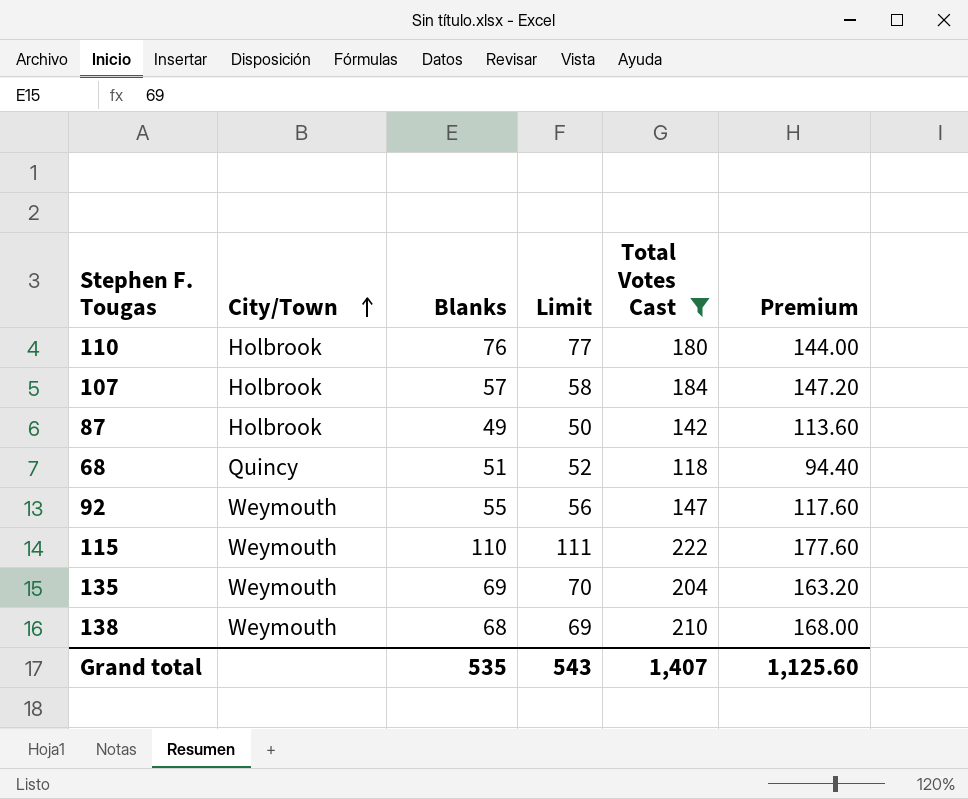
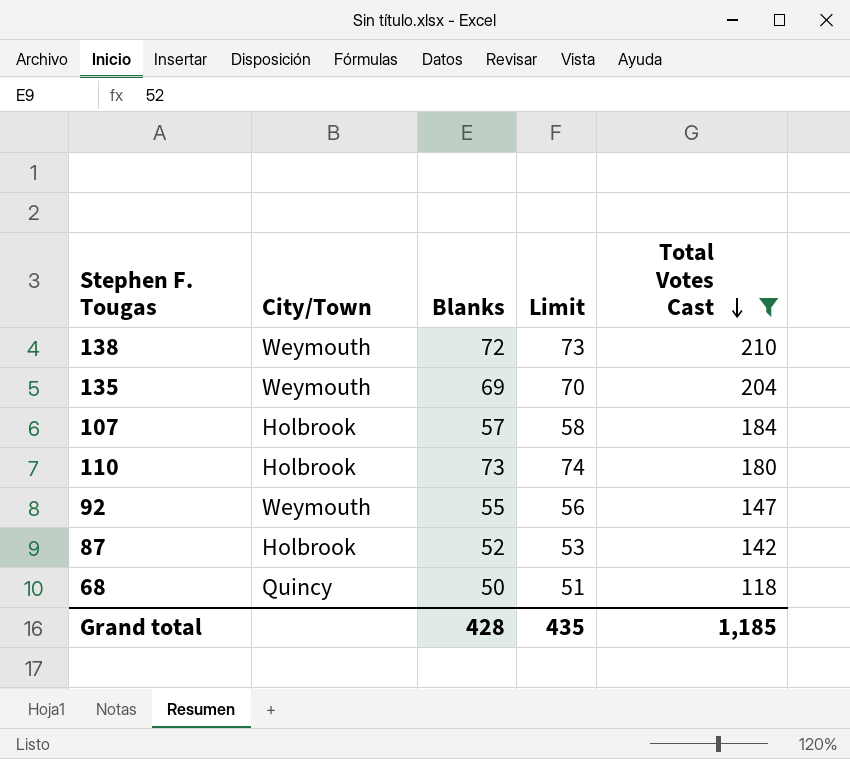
row order: City/Town ascending -> Total Votes Cast descending
column Premium | formula: [Total Votes Cast] * 0.8 -> none
row 115: Weymouth | 110 | 111 | 222 | 177.60 -> none
138 | Blanks: 68 -> 72
138 | Limit: 69 -> 73
110 | Blanks: 76 -> 73
110 | Limit: 77 -> 74
87 | Blanks: 49 -> 52
87 | Limit: 50 -> 53
68 | Blanks: 51 -> 50
68 | Limit: 52 -> 51
Grand total | Blanks: 535 -> 428
Grand total | Limit: 543 -> 435
Grand total | Total Votes Cast: 1,407 -> 1,185

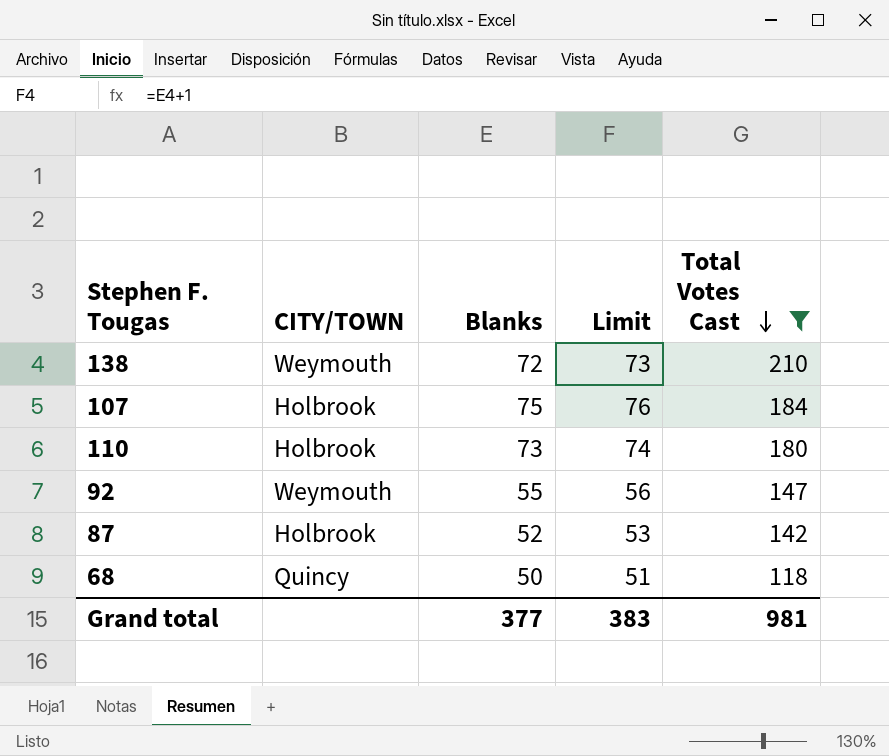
column name: City/Town -> CITY/TOWN
row 135: Weymouth | 69 | 70 | 204 -> none
107 | Blanks: 57 -> 75
107 | Limit: 58 -> 76
Grand total | Blanks: 428 -> 377
Grand total | Limit: 435 -> 383
Grand total | Total Votes Cast: 1,185 -> 981

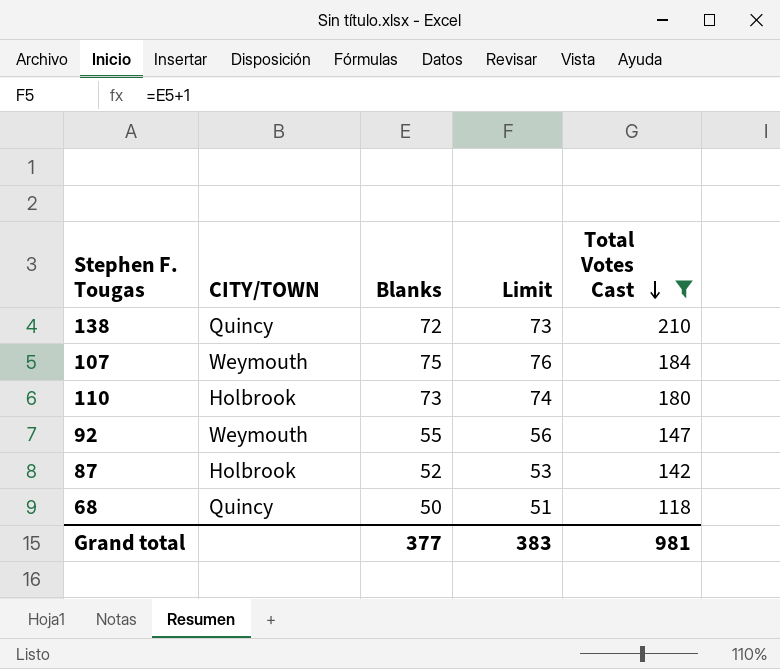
138 | CITY/TOWN: Weymouth -> Quincy
107 | CITY/TOWN: Holbrook -> Weymouth

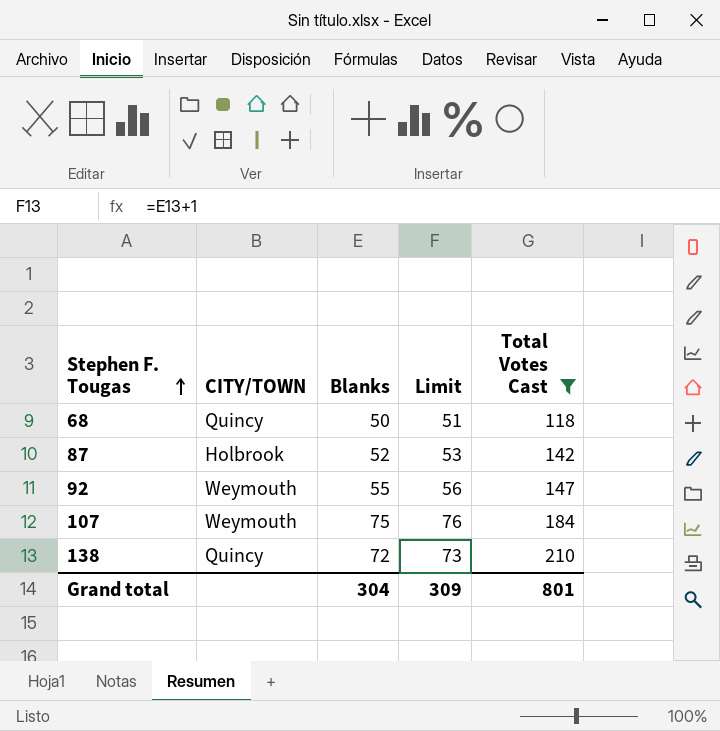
row order: Total Votes Cast descending -> Stephen F. Tougas ascending
row 110: Holbrook | 73 | 74 | 180 -> none
Grand total | Blanks: 377 -> 304
Grand total | Limit: 383 -> 309
Grand total | Total Votes Cast: 981 -> 801

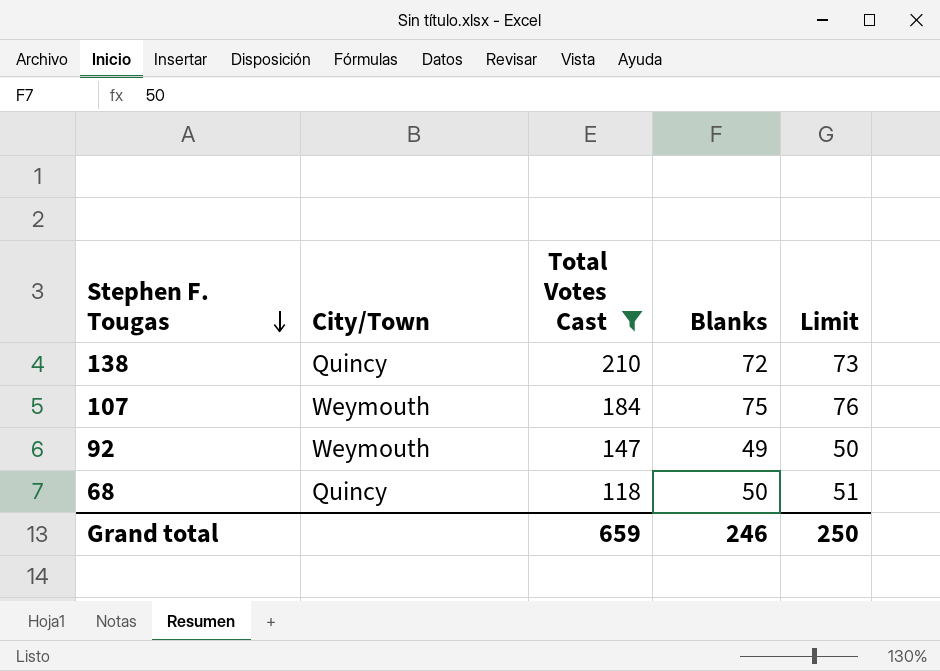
row order: Stephen F. Tougas ascending -> Stephen F. Tougas descending
column name: CITY/TOWN -> City/Town
column Total Votes Cast | position: 5 -> 3
row 87: Holbrook | 52 | 53 | 142 -> none
92 | Blanks: 55 -> 49
92 | Limit: 56 -> 50
Grand total | Total Votes Cast: 801 -> 659
Grand total | Blanks: 304 -> 246
Grand total | Limit: 309 -> 250

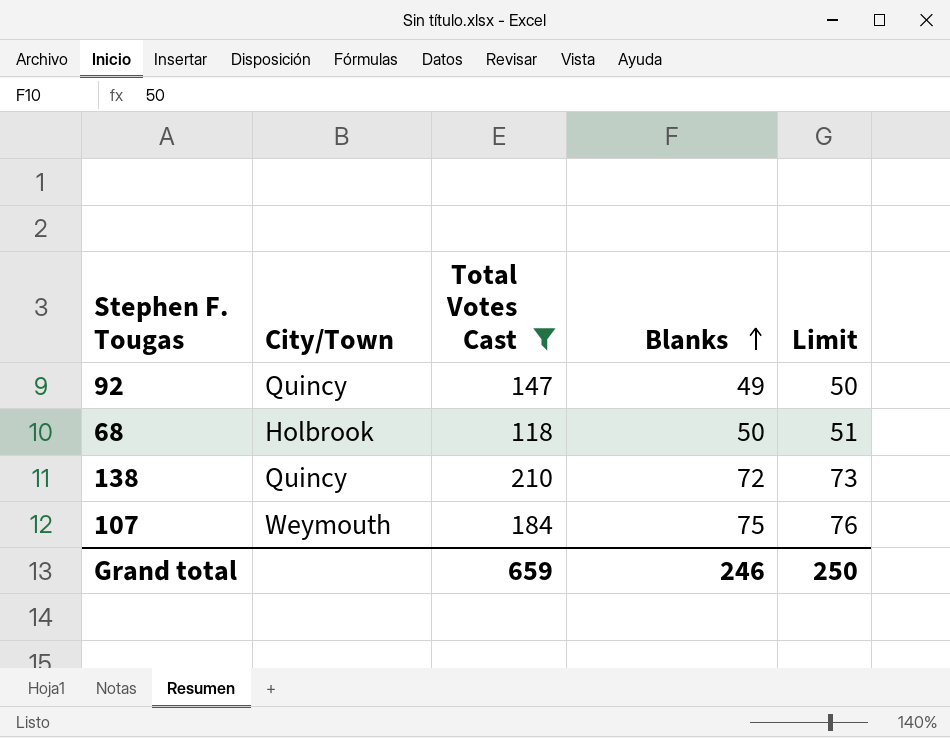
row order: Stephen F. Tougas descending -> Blanks ascending
92 | City/Town: Weymouth -> Quincy
68 | City/Town: Quincy -> Holbrook

